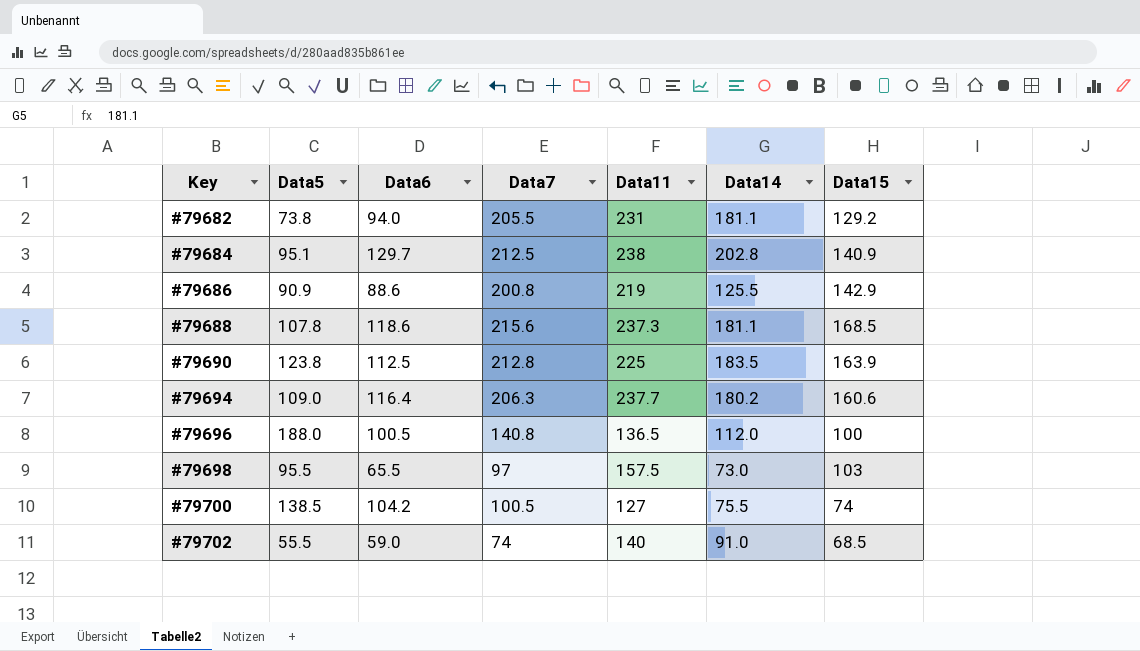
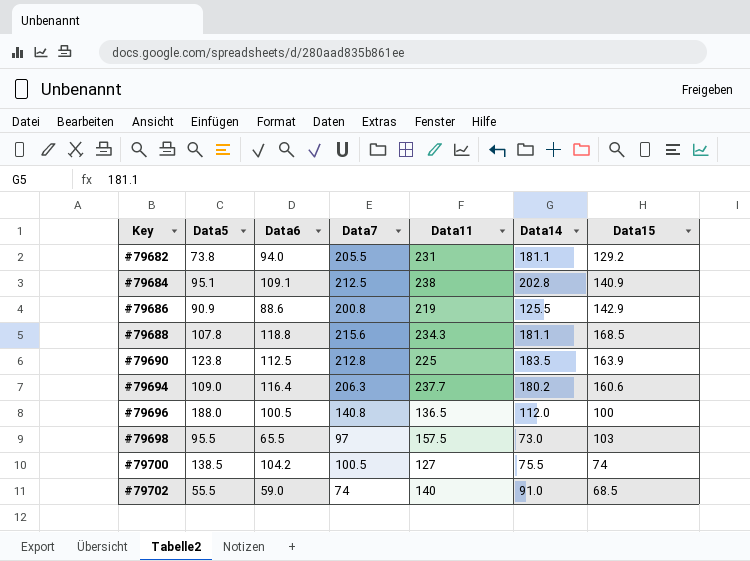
#79684 | Data6: 129.7 -> 109.1
#79688 | Data6: 118.6 -> 118.8
#79688 | Data11: 237.3 -> 234.3

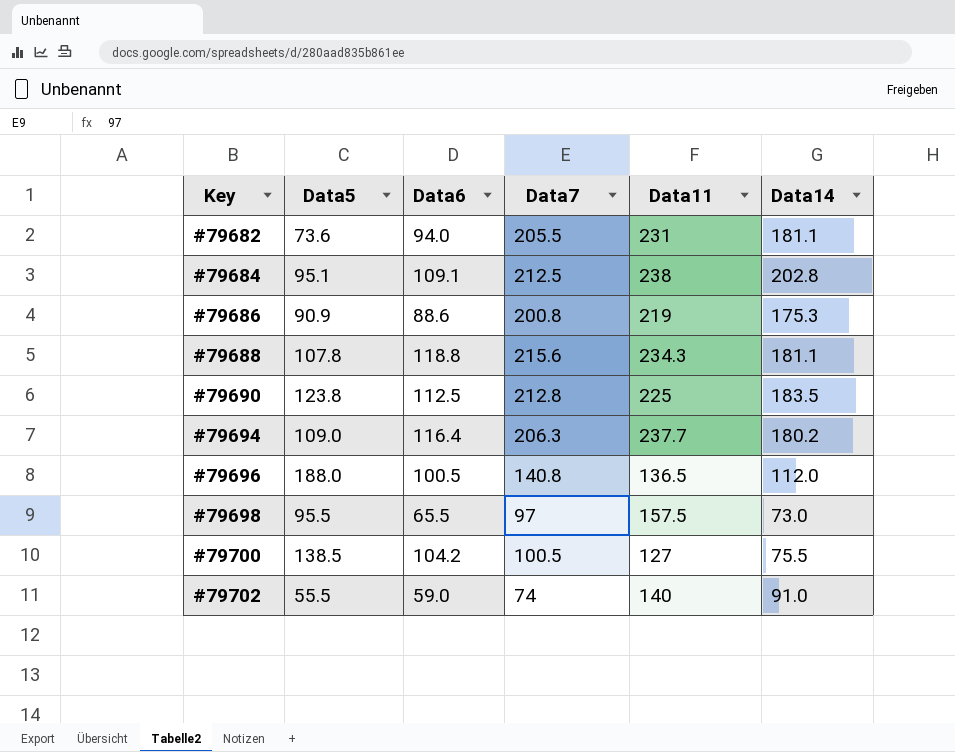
column Data15 | position: 7 -> none
#79682 | Data5: 73.8 -> 73.6
#79686 | Data14: 125.5 -> 175.3

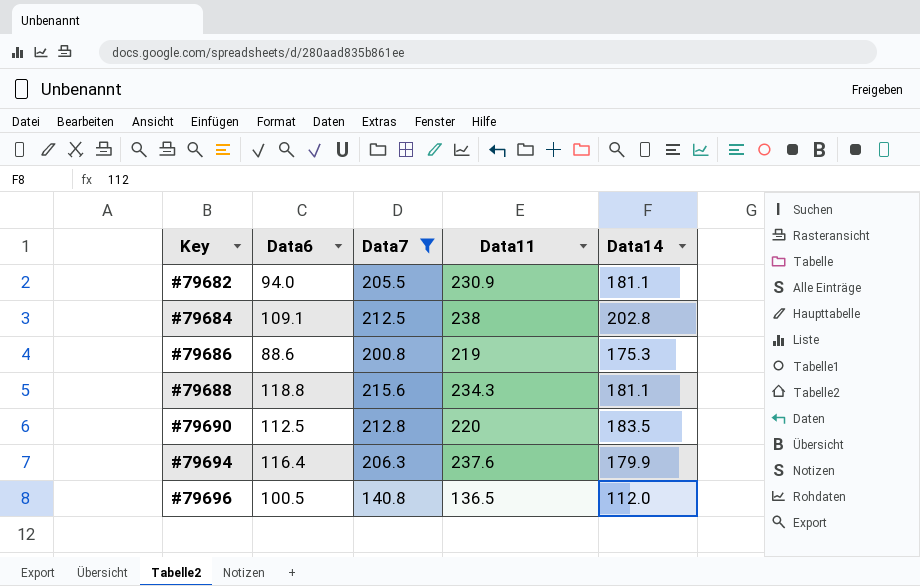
filter: none -> Data7 >= 140.8
column Data5 | position: 2 -> none
#79682 | Data11: 231 -> 230.9
#79690 | Data11: 225 -> 220
#79694 | Data11: 237.7 -> 237.6
#79694 | Data14: 180.2 -> 179.9

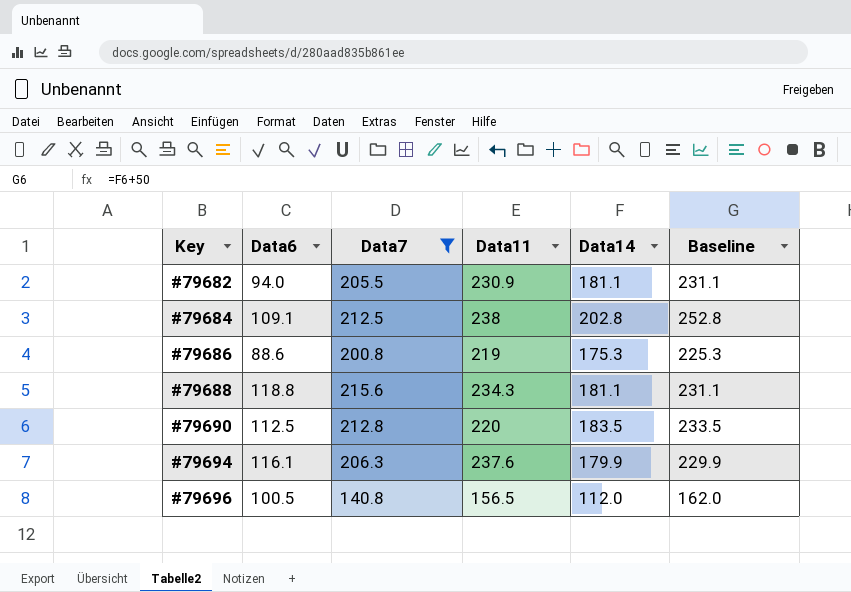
column Baseline | formula: none -> [Data14] + 50
#79694 | Data6: 116.4 -> 116.1
#79696 | Data11: 136.5 -> 156.5

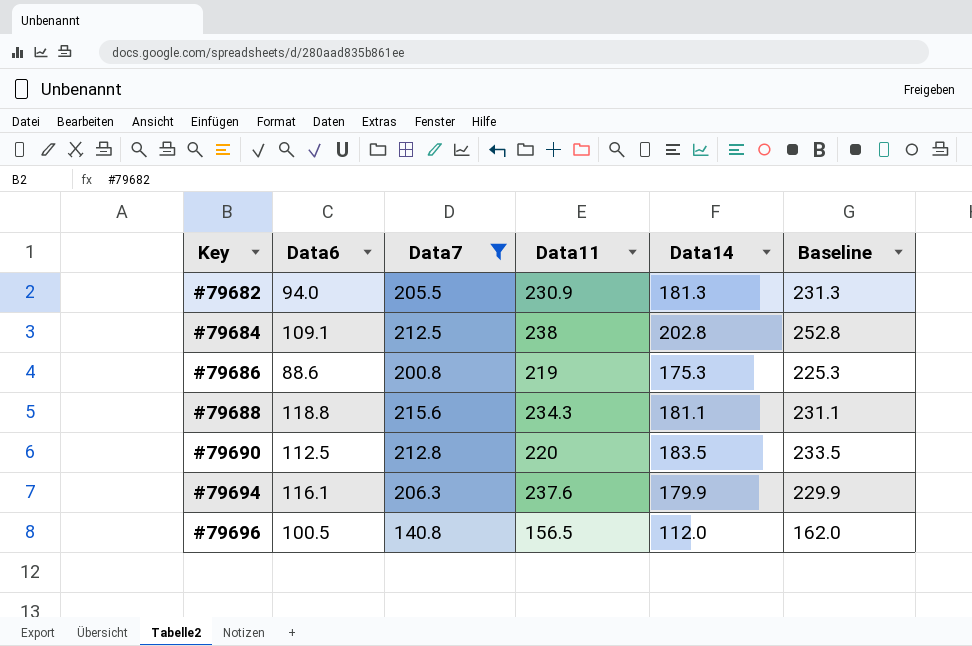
#79682 | Data14: 181.1 -> 181.3
#79682 | Baseline: 231.1 -> 231.3

